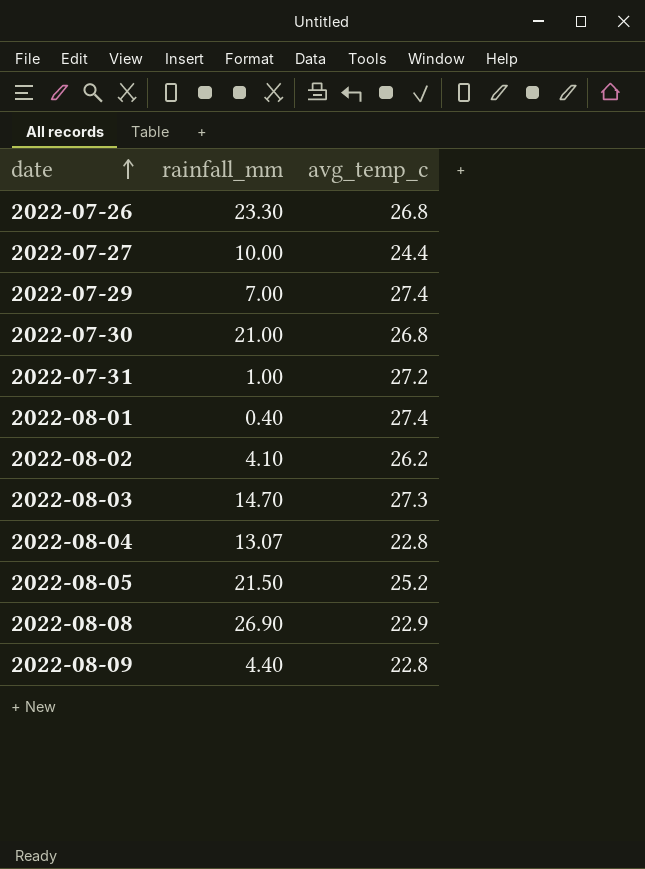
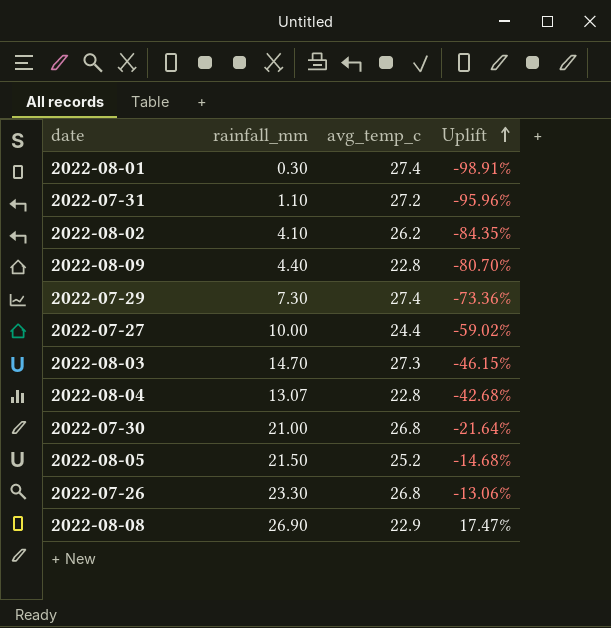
row order: date ascending -> Uplift ascending
column Uplift | formula: none -> ([rainfall_mm] - [avg_temp_c]) / [avg_temp_c]
2022-08-01 | rainfall_mm: 0.40 -> 0.30
2022-07-31 | rainfall_mm: 1.00 -> 1.10
2022-07-29 | rainfall_mm: 7.00 -> 7.30

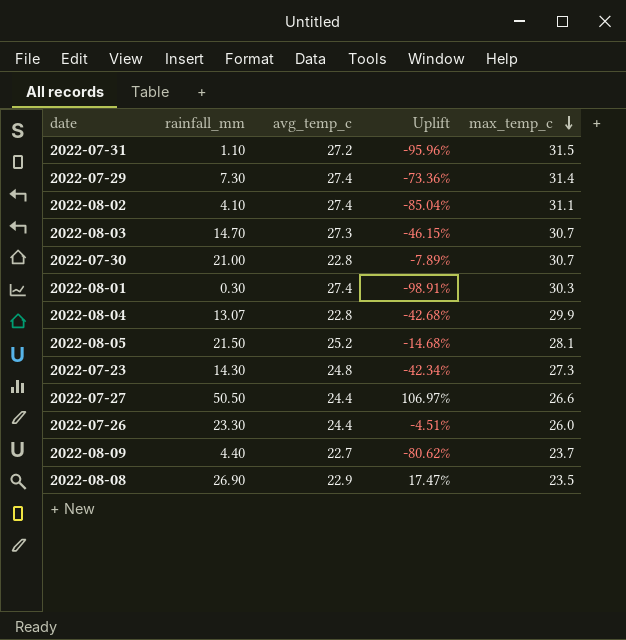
row order: Uplift ascending -> max_temp_c descending
column max_temp_c | position: none -> 5
2022-08-02 | avg_temp_c: 26.2 -> 27.4
2022-08-02 | Uplift: -84.35% -> -85.04%
2022-07-30 | avg_temp_c: 26.8 -> 22.8
2022-07-30 | Uplift: -21.64% -> -7.89%
row 2022-07-23: none -> 14.30 | 24.8 | -42.34% | 27.3
2022-07-27 | rainfall_mm: 10.00 -> 50.50
2022-07-27 | Uplift: -59.02% -> 106.97%
2022-07-26 | avg_temp_c: 26.8 -> 24.4
2022-07-26 | Uplift: -13.06% -> -4.51%
2022-08-09 | avg_temp_c: 22.8 -> 22.7
2022-08-09 | Uplift: -80.70% -> -80.62%

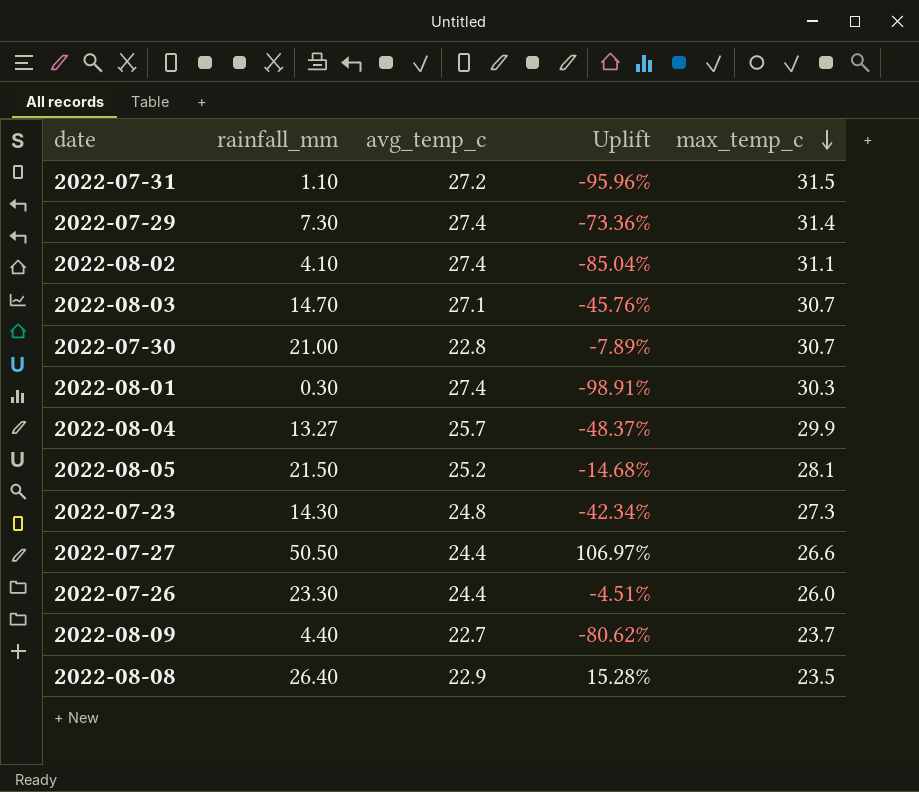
2022-08-03 | avg_temp_c: 27.3 -> 27.1
2022-08-03 | Uplift: -46.15% -> -45.76%
2022-08-04 | rainfall_mm: 13.07 -> 13.27
2022-08-04 | avg_temp_c: 22.8 -> 25.7
2022-08-04 | Uplift: -42.68% -> -48.37%
2022-08-08 | rainfall_mm: 26.90 -> 26.40
2022-08-08 | Uplift: 17.47% -> 15.28%

